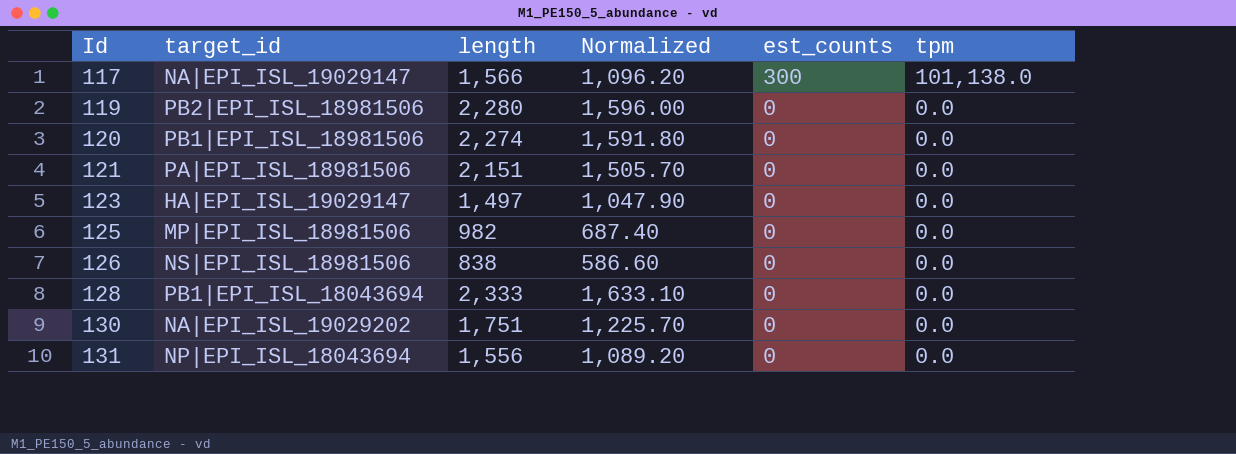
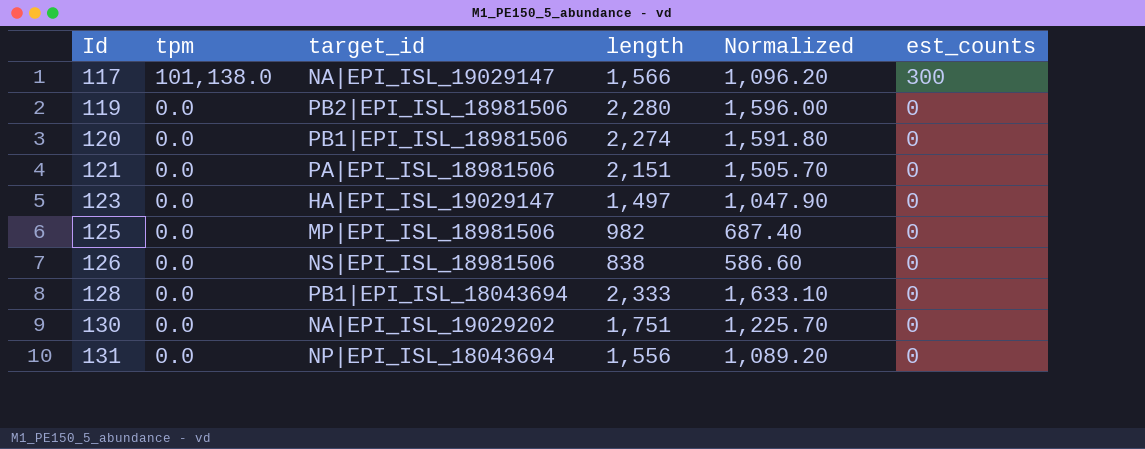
column tpm | position: 6 -> 2

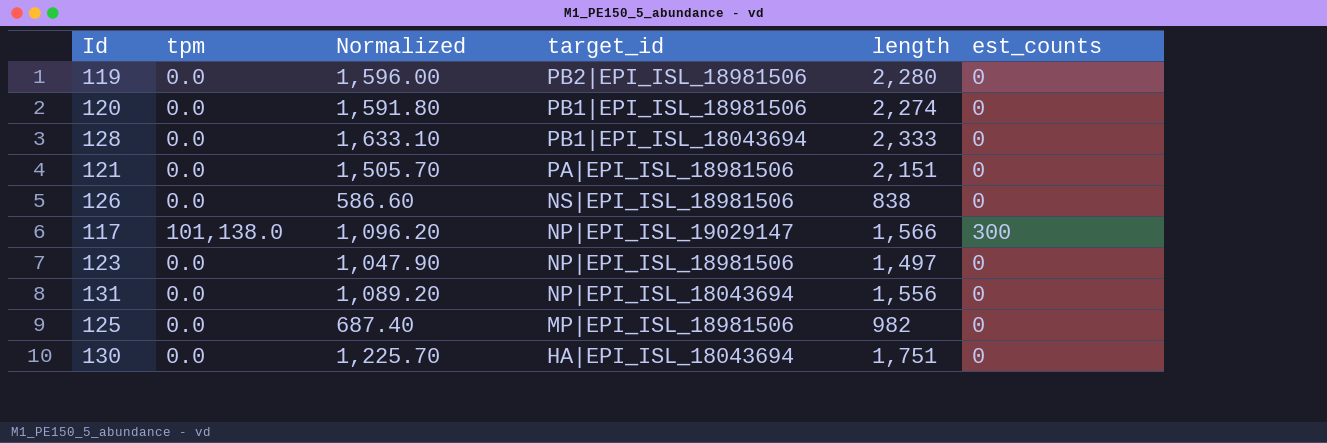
row order: Id ascending -> target_id descending
column Normalized | position: 5 -> 3
117 | target_id: NA|EPI_ISL_19029147 -> NP|EPI_ISL_19029147
123 | target_id: HA|EPI_ISL_19029147 -> NP|EPI_ISL_18981506
130 | target_id: NA|EPI_ISL_19029202 -> HA|EPI_ISL_18043694

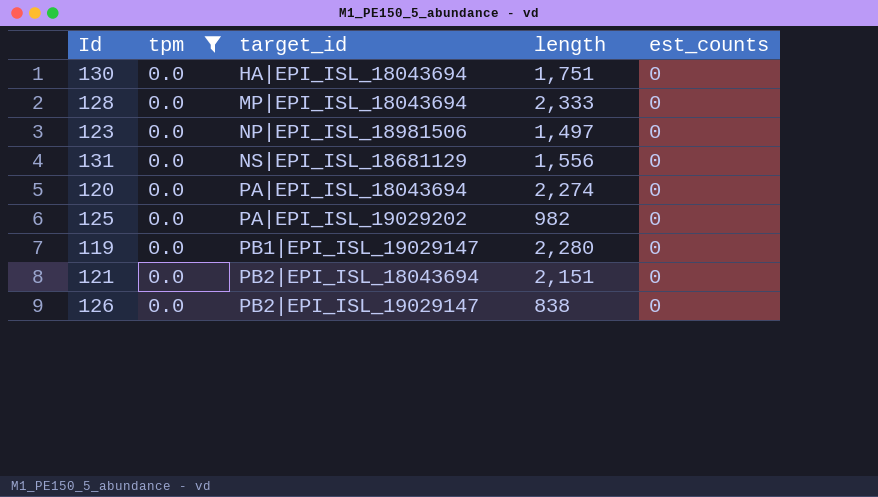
filter: none -> tpm = 0.0
row order: target_id descending -> target_id ascending
column Normalized | formula: [length] * 0.7 -> none
128 | target_id: PB1|EPI_ISL_18043694 -> MP|EPI_ISL_18043694
131 | target_id: NP|EPI_ISL_18043694 -> NS|EPI_ISL_18681129
120 | target_id: PB1|EPI_ISL_18981506 -> PA|EPI_ISL_18043694
125 | target_id: MP|EPI_ISL_18981506 -> PA|EPI_ISL_19029202
119 | target_id: PB2|EPI_ISL_18981506 -> PB1|EPI_ISL_19029147
121 | target_id: PA|EPI_ISL_18981506 -> PB2|EPI_ISL_18043694
126 | target_id: NS|EPI_ISL_18981506 -> PB2|EPI_ISL_19029147

